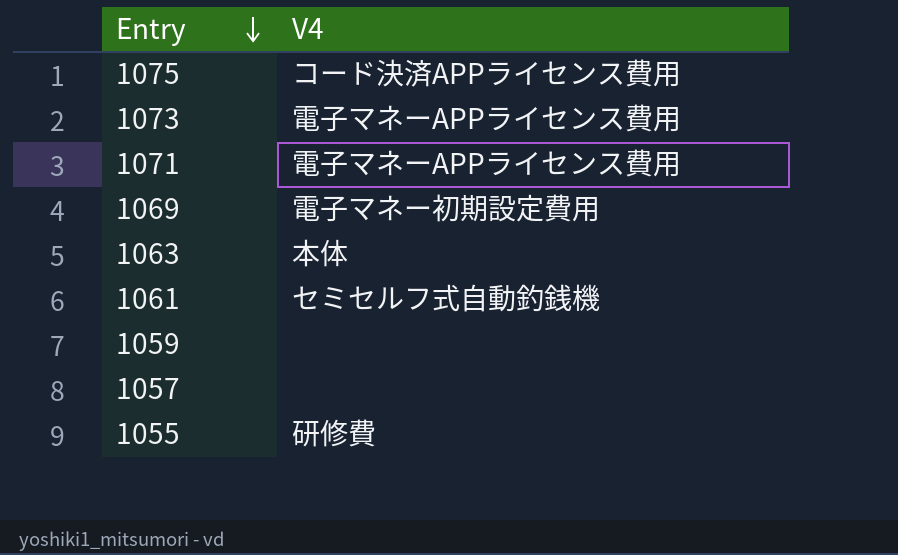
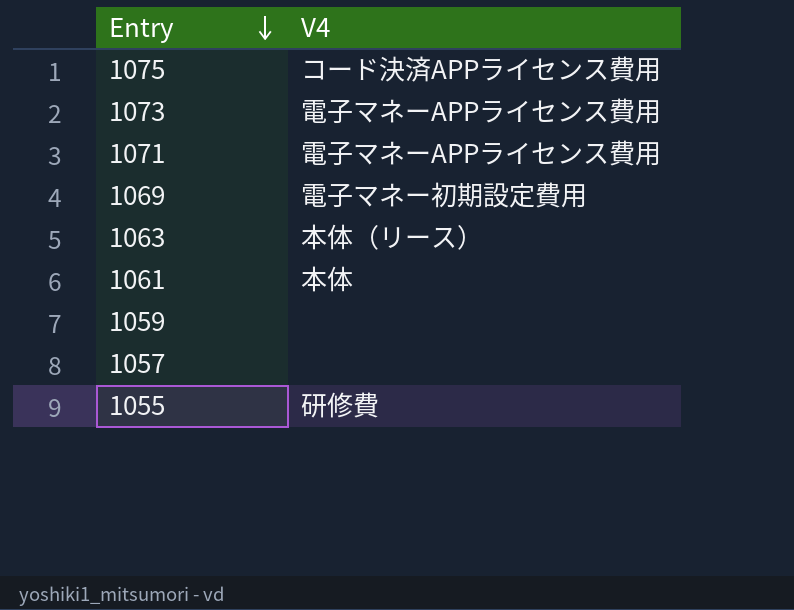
1063 | V4: 本体 -> 本体（リース）
1061 | V4: セミセルフ式自動釣銭機 -> 本体

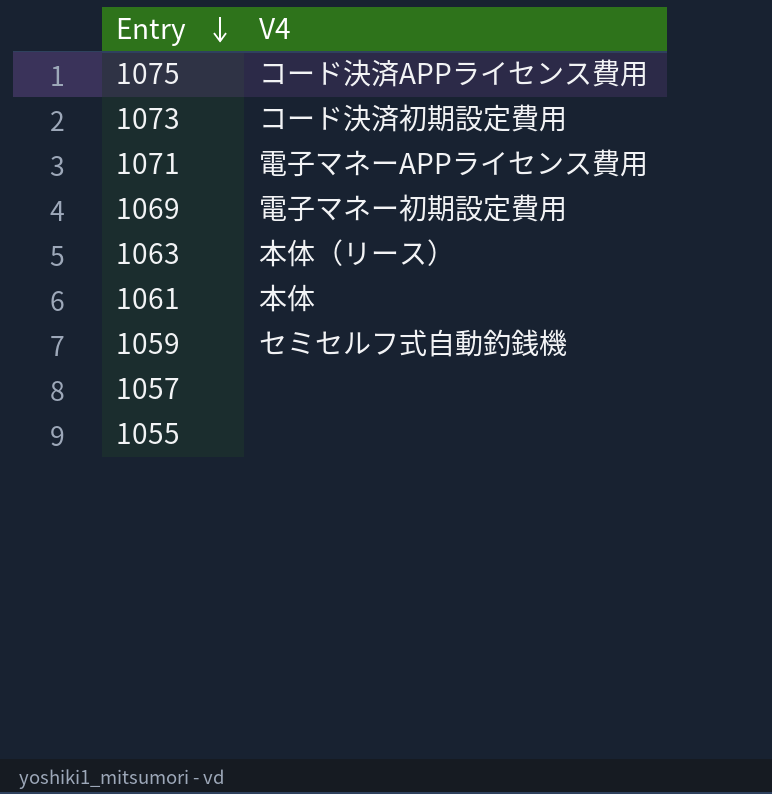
1073 | V4: 電子マネーAPPライセンス費用 -> コード決済初期設定費用
1059 | V4: none -> セミセルフ式自動釣銭機
1055 | V4: 研修費 -> none

